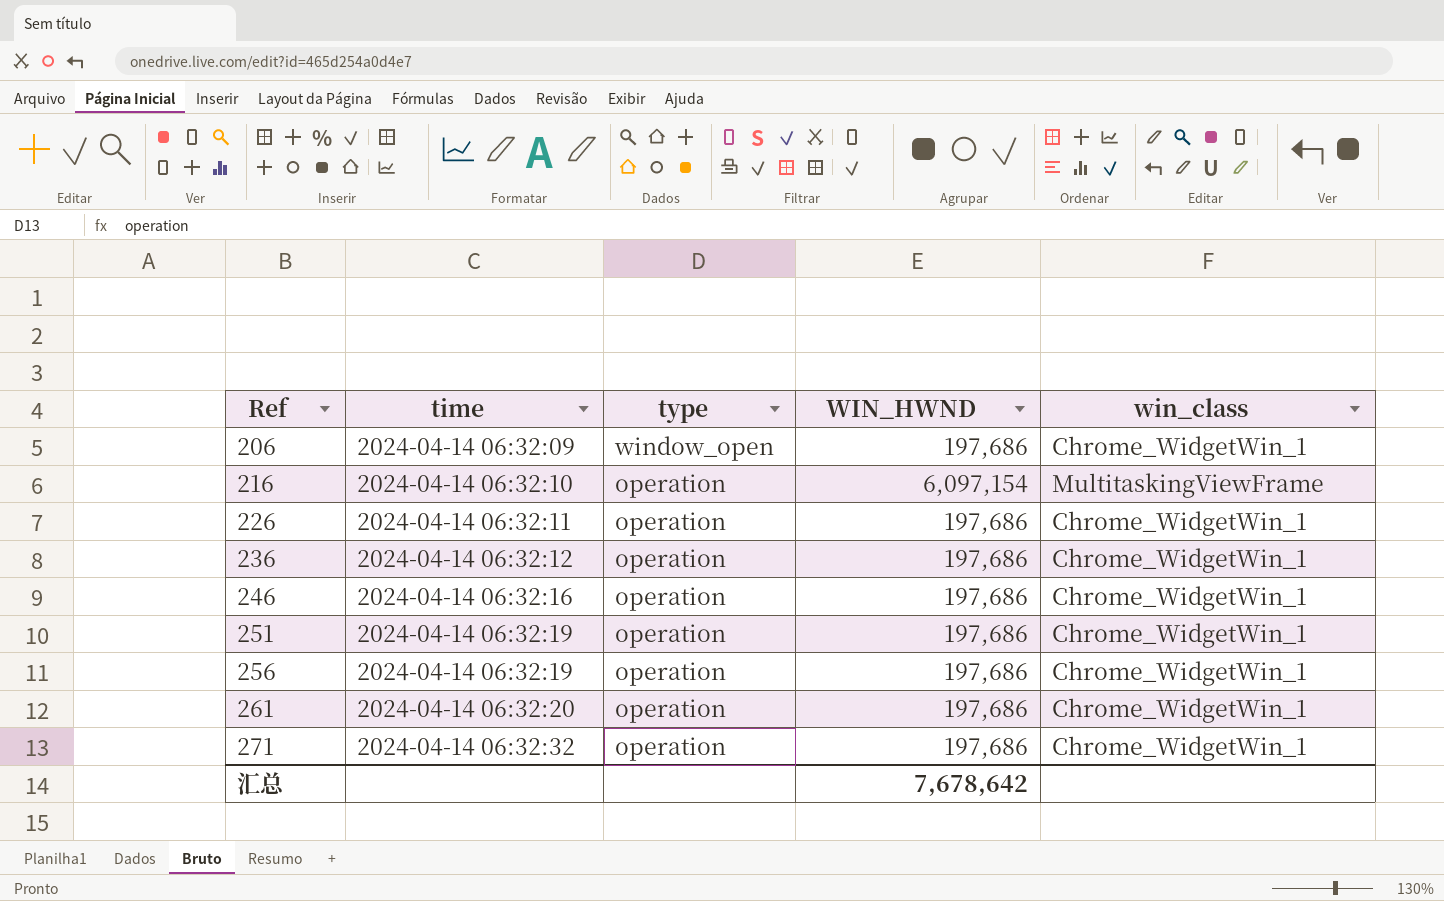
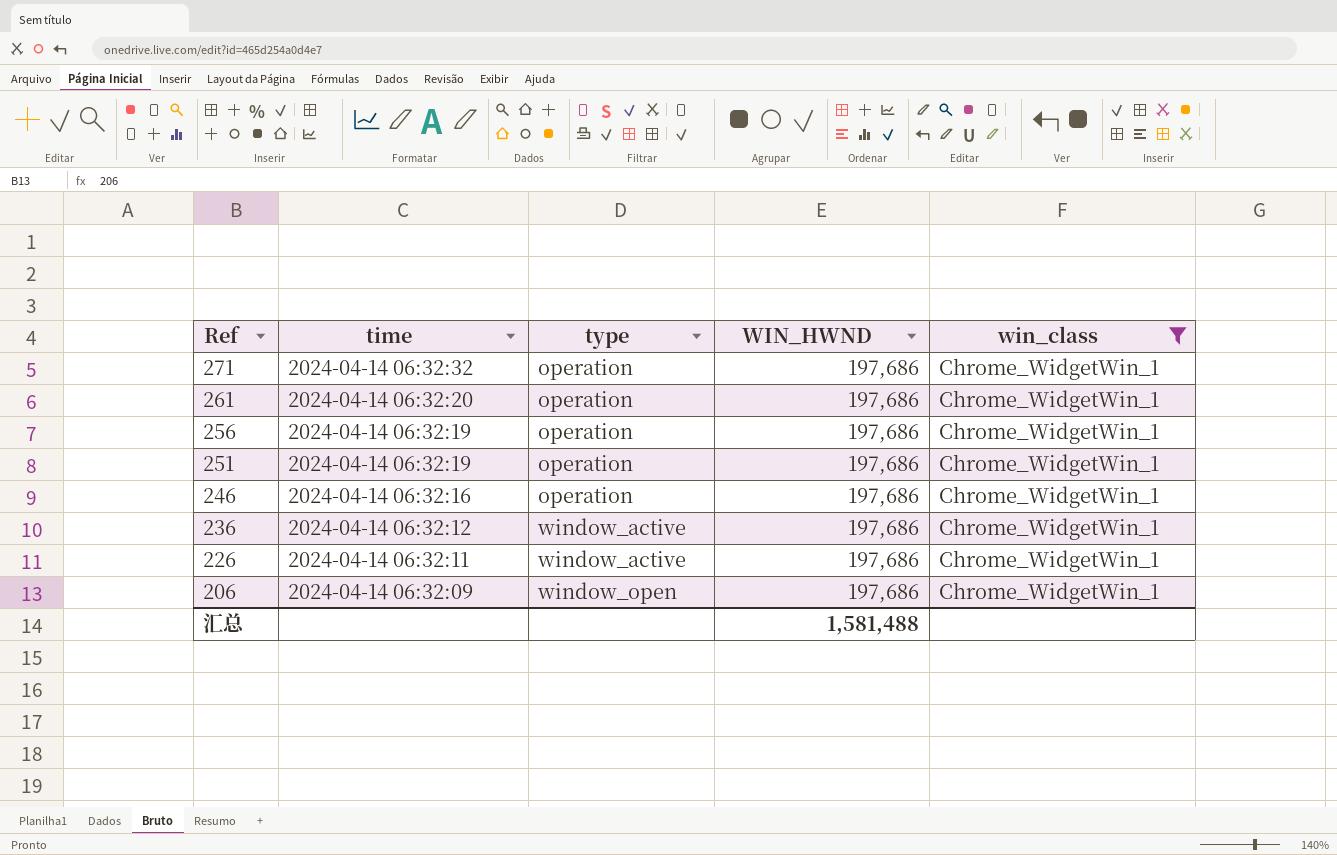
filter: none -> win_class = Chrome_WidgetWin_1
row order: Ref ascending -> Ref descending
236 | type: operation -> window_active
226 | type: operation -> window_active
汇总 | WIN_HWND: 7,678,642 -> 1,581,488

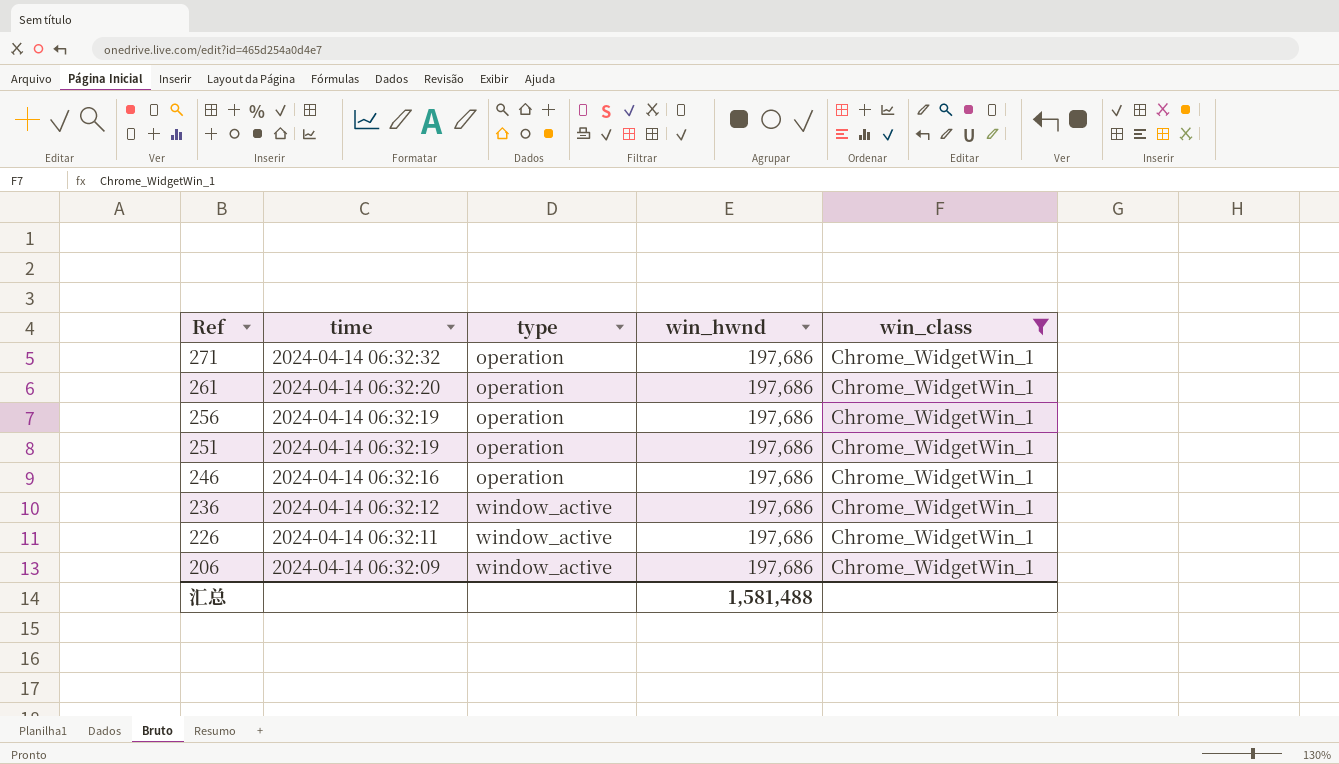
column name: WIN_HWND -> win_hwnd
206 | type: window_open -> window_active

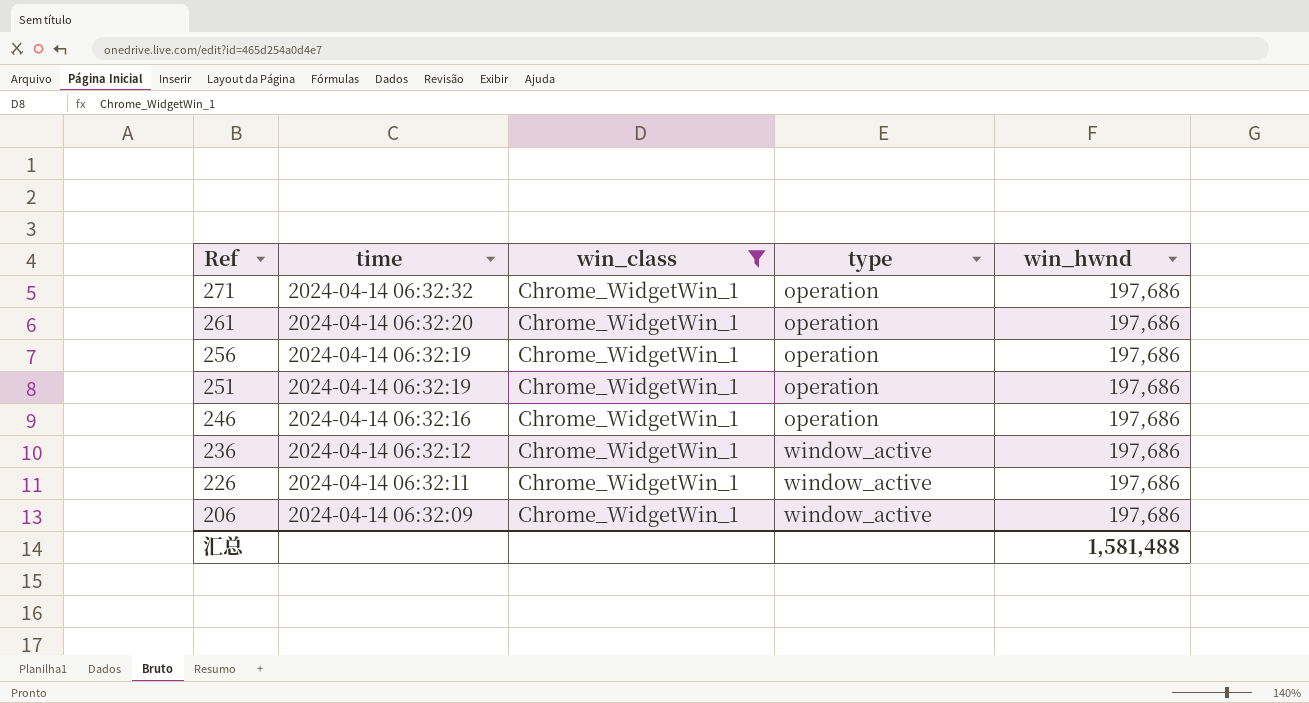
column win_class | position: 5 -> 3

